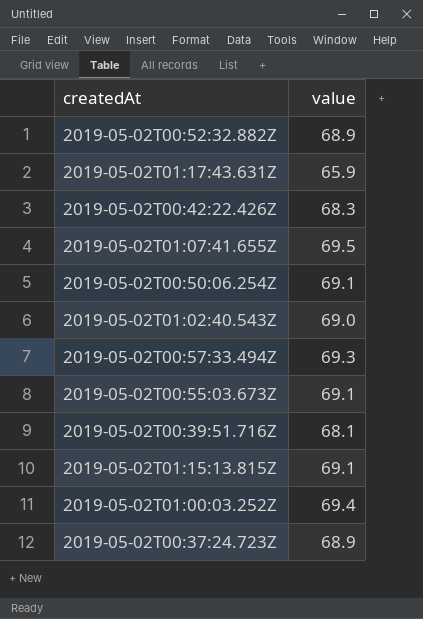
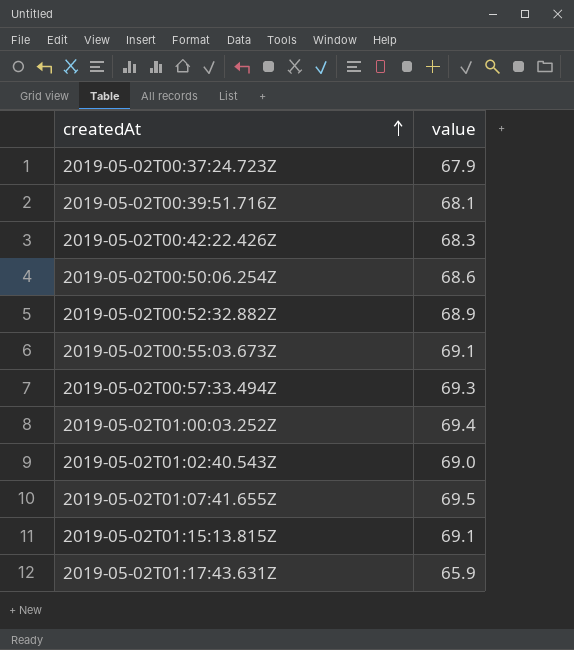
row order: none -> createdAt ascending
2019-05-02T00:37:24.723Z | value: 68.9 -> 67.9
2019-05-02T00:50:06.254Z | value: 69.1 -> 68.6

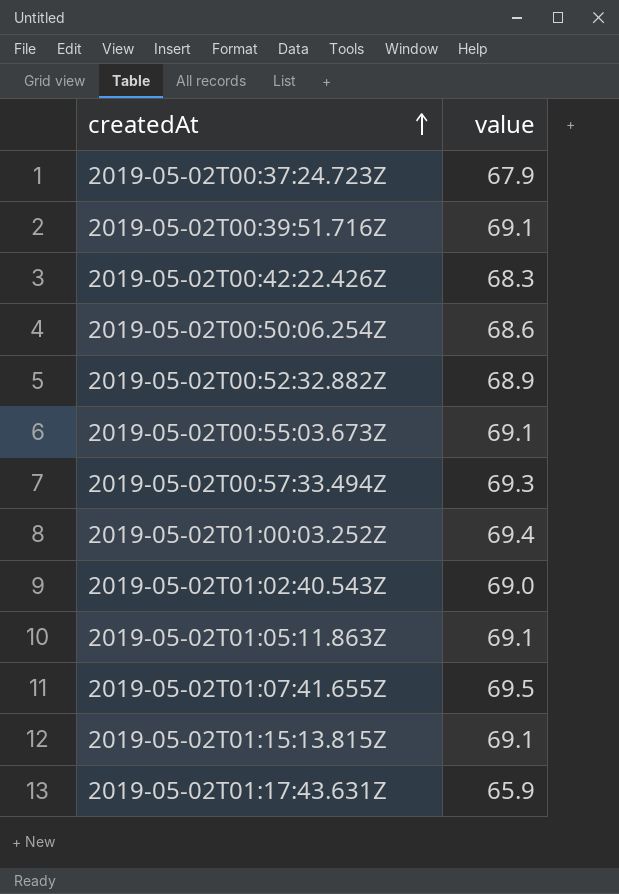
2019-05-02T00:39:51.716Z | value: 68.1 -> 69.1
row 2019-05-02T01:05:11.863Z: none -> 69.1

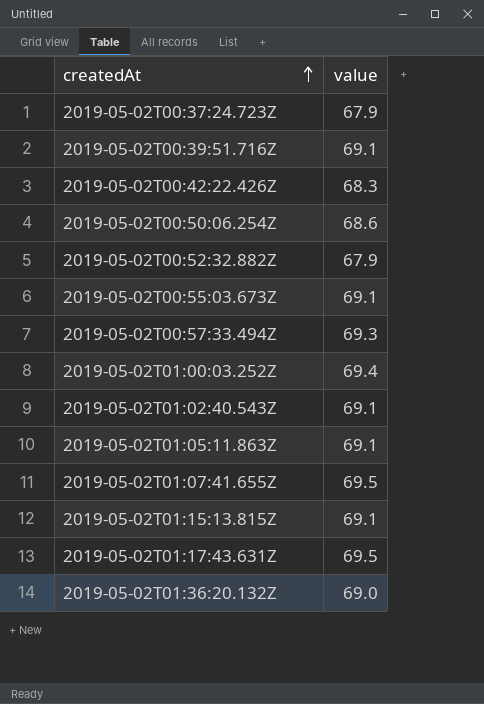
2019-05-02T00:52:32.882Z | value: 68.9 -> 67.9
2019-05-02T01:02:40.543Z | value: 69.0 -> 69.1
2019-05-02T01:17:43.631Z | value: 65.9 -> 69.5
row 2019-05-02T01:36:20.132Z: none -> 69.0

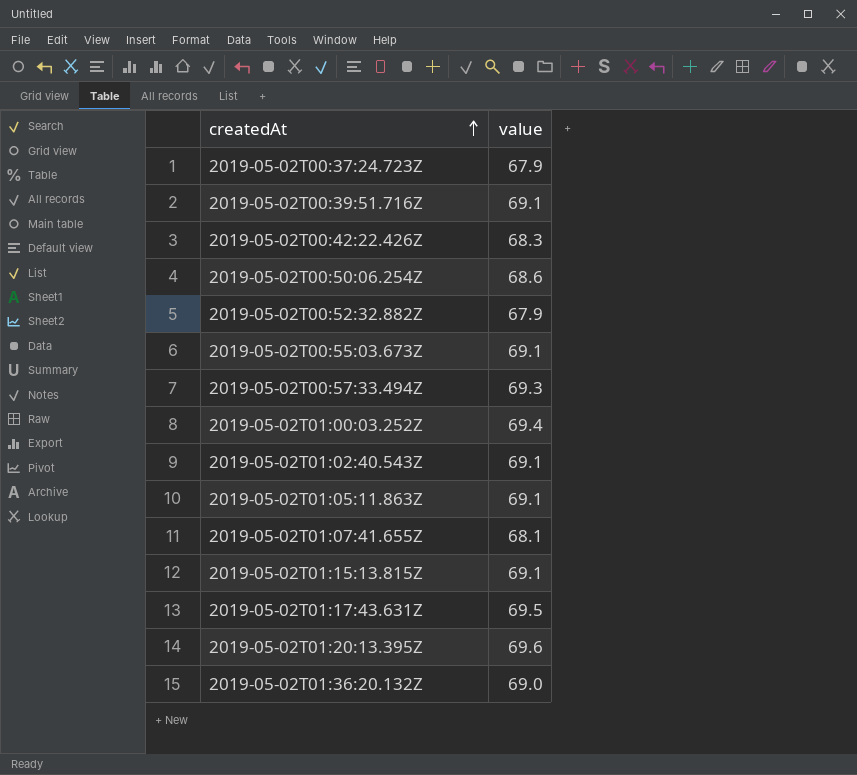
2019-05-02T01:07:41.655Z | value: 69.5 -> 68.1
row 2019-05-02T01:20:13.395Z: none -> 69.6

